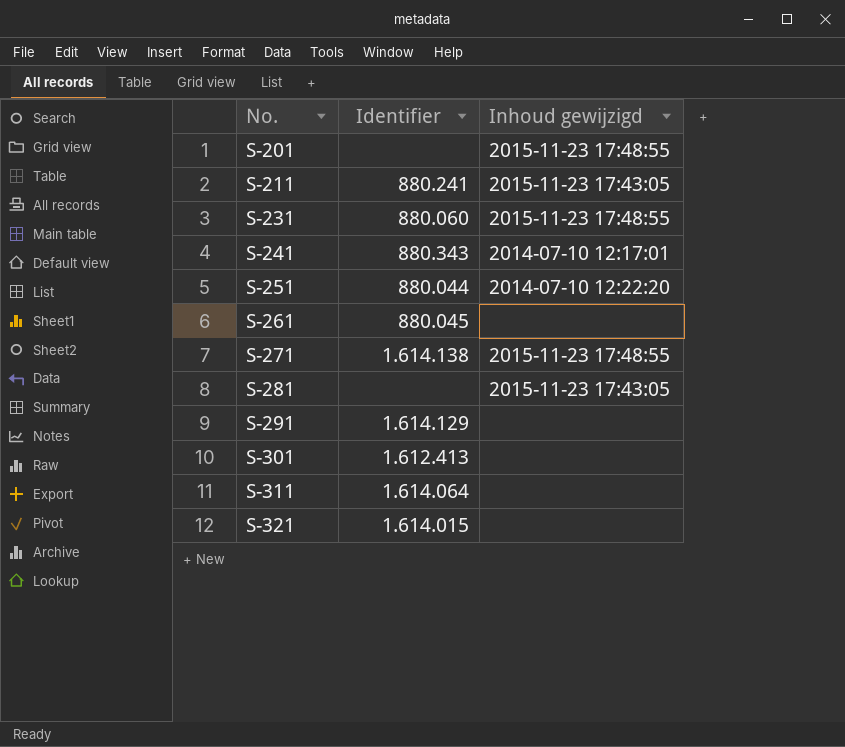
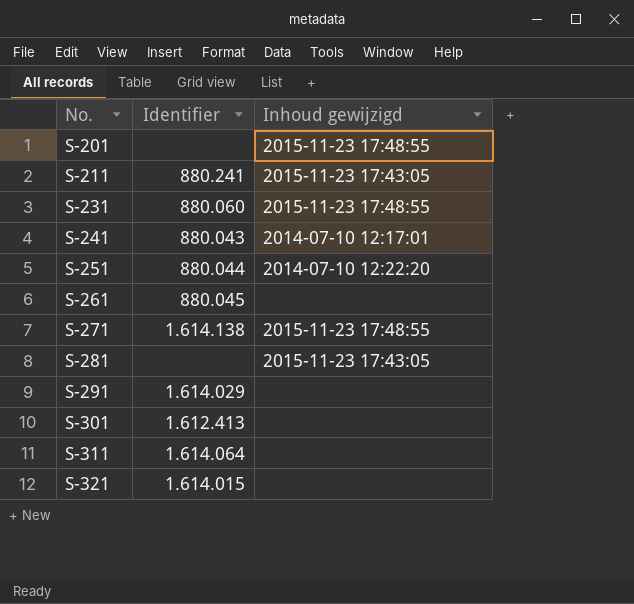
S-241 | Identifier: 880.343 -> 880.043
S-291 | Identifier: 1.614.129 -> 1.614.029

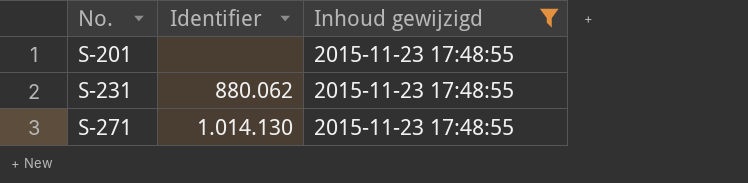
filter: none -> Inhoud gewijzigd = 2015-11-23 17:48:55
S-231 | Identifier: 880.060 -> 880.062
S-271 | Identifier: 1.614.138 -> 1.014.130

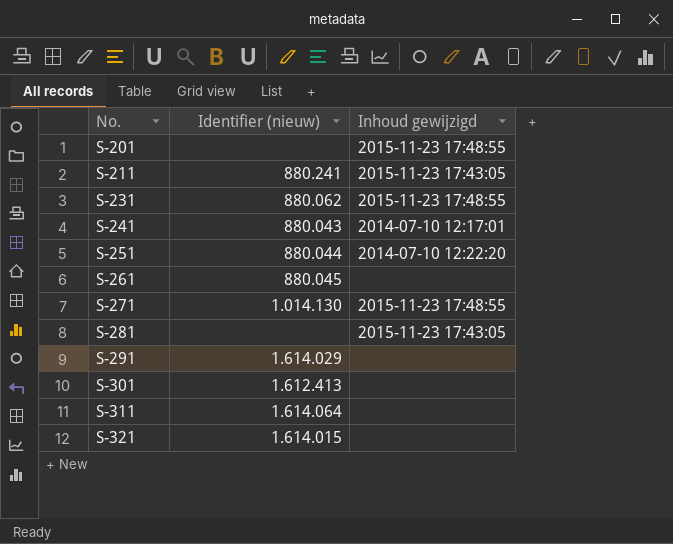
filter: Inhoud gewijzigd = 2015-11-23 17:48:55 -> none
column name: Identifier -> Identifier (nieuw)

